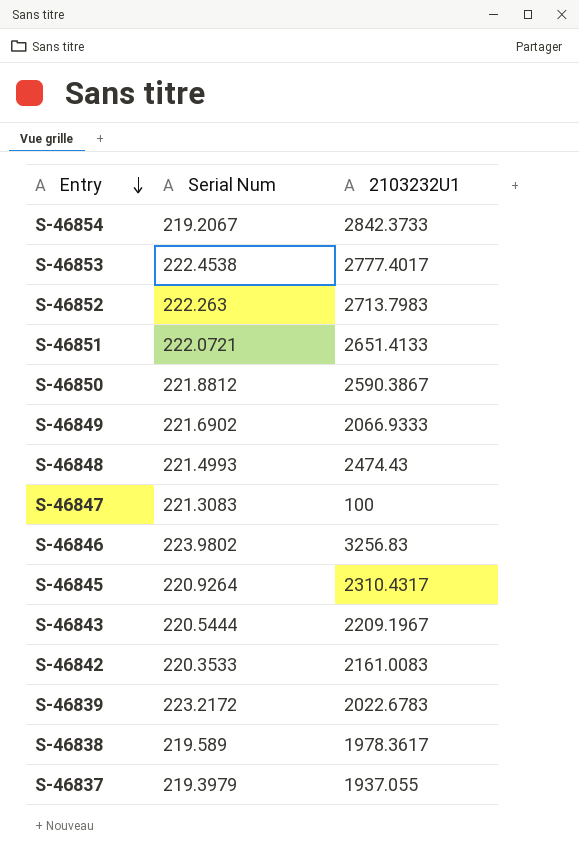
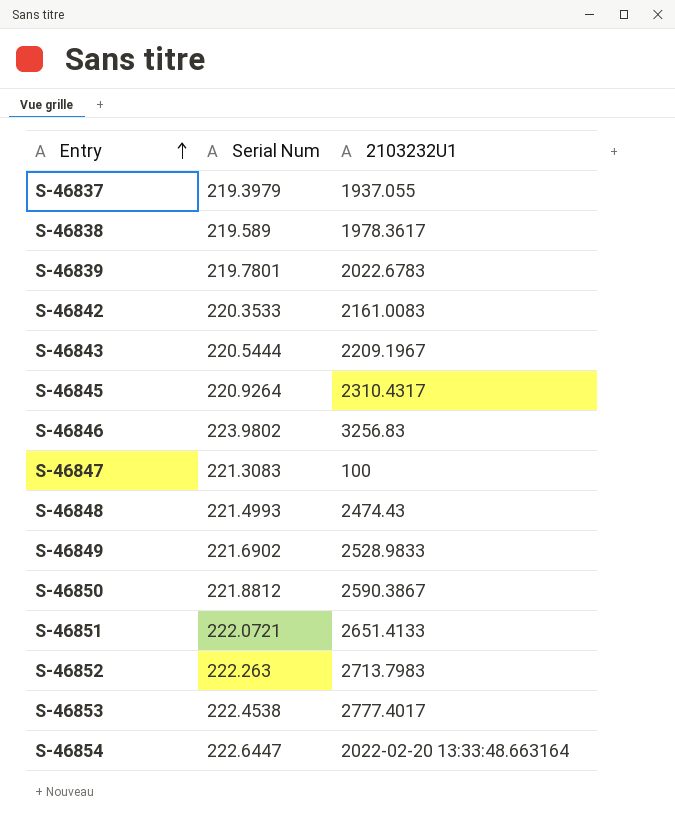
row order: Entry descending -> Entry ascending
S-46839 | Serial Num: 223.2172 -> 219.7801
S-46849 | 2103232U1: 2066.9333 -> 2528.9833
S-46854 | Serial Num: 219.2067 -> 222.6447
S-46854 | 2103232U1: 2842.3733 -> 2022-02-20 13:33:48.663164

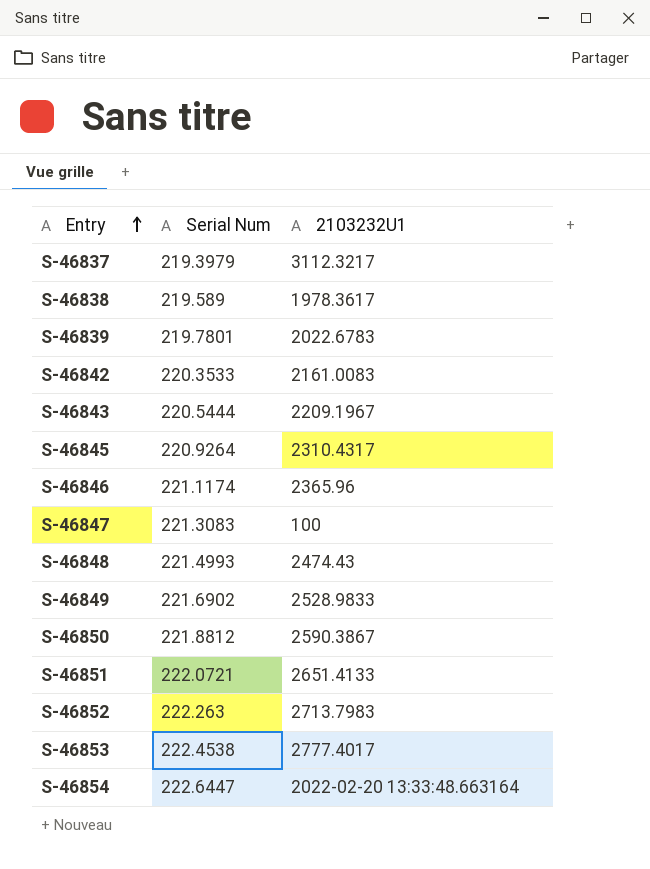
S-46837 | 2103232U1: 1937.055 -> 3112.3217
S-46846 | Serial Num: 223.9802 -> 221.1174
S-46846 | 2103232U1: 3256.83 -> 2365.96

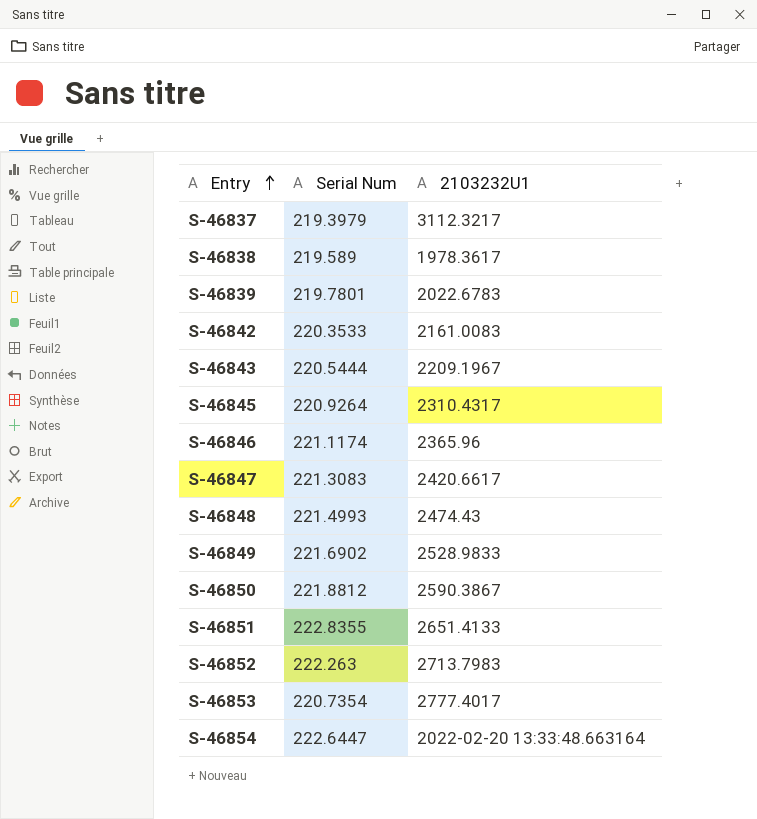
S-46847 | 2103232U1: 100 -> 2420.6617
S-46851 | Serial Num: 222.0721 -> 222.8355
S-46853 | Serial Num: 222.4538 -> 220.7354

